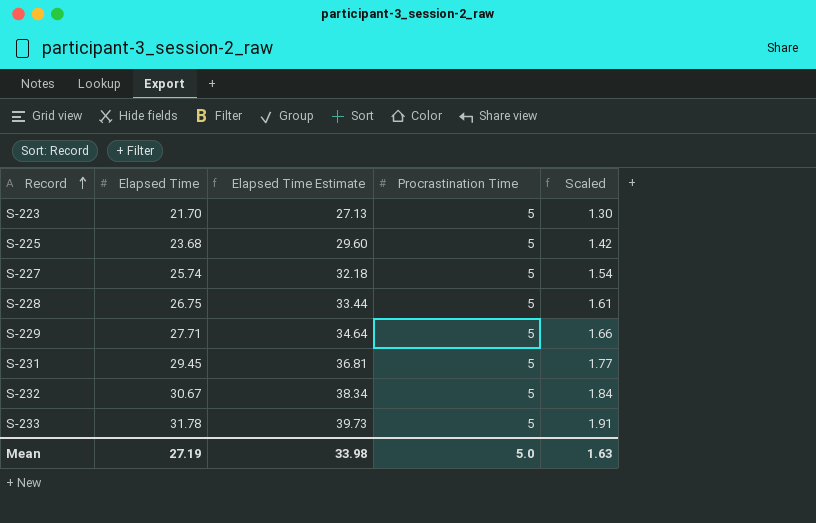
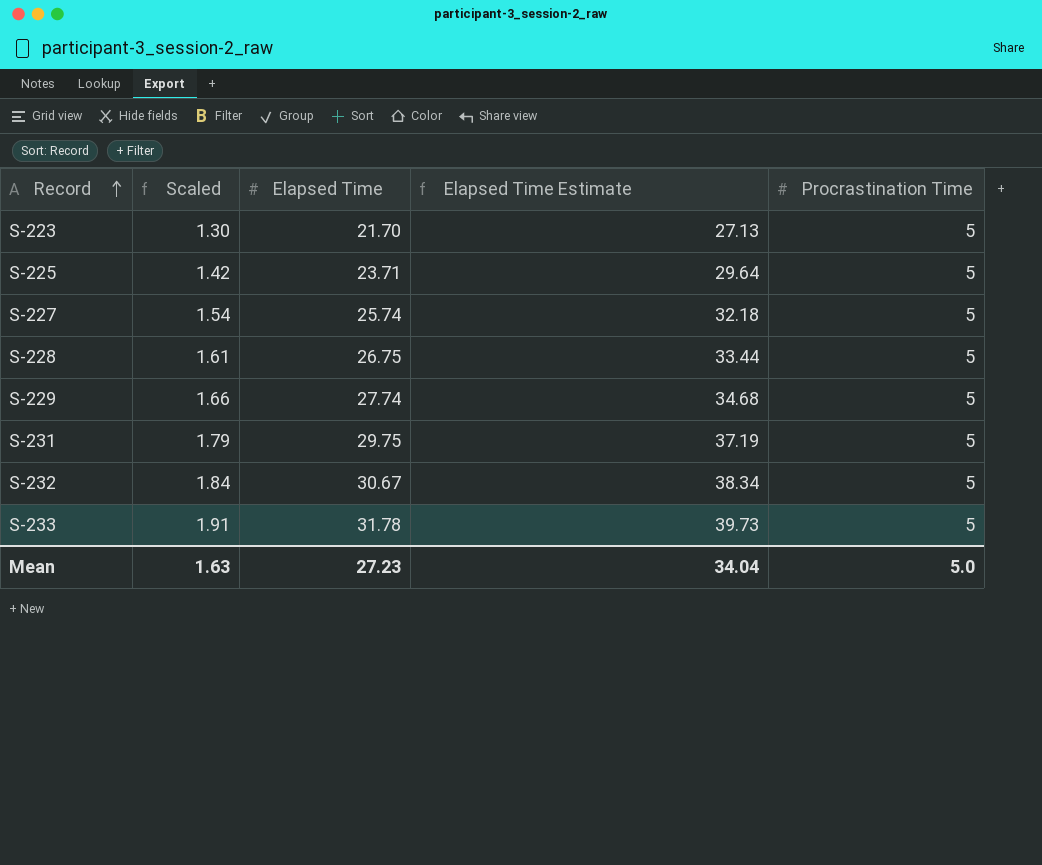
column Scaled | position: 5 -> 2
S-225 | Elapsed Time: 23.68 -> 23.71
S-225 | Elapsed Time Estimate: 29.60 -> 29.64
S-229 | Elapsed Time: 27.71 -> 27.74
S-229 | Elapsed Time Estimate: 34.64 -> 34.68
S-231 | Scaled: 1.77 -> 1.79
S-231 | Elapsed Time: 29.45 -> 29.75
S-231 | Elapsed Time Estimate: 36.81 -> 37.19
Mean | Elapsed Time: 27.19 -> 27.23
Mean | Elapsed Time Estimate: 33.98 -> 34.04

